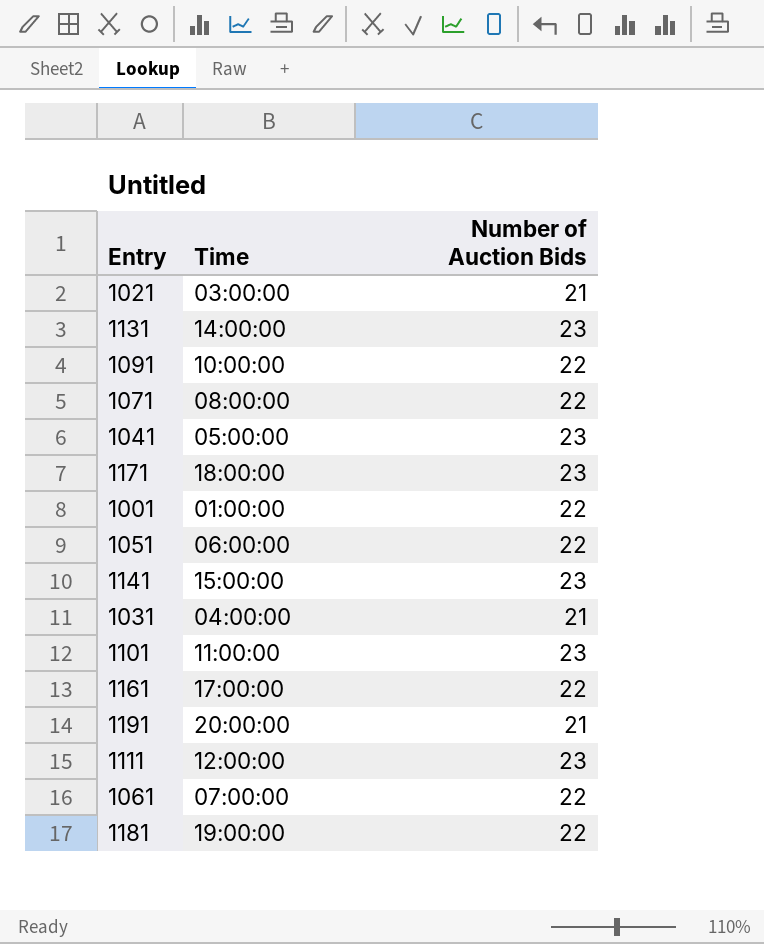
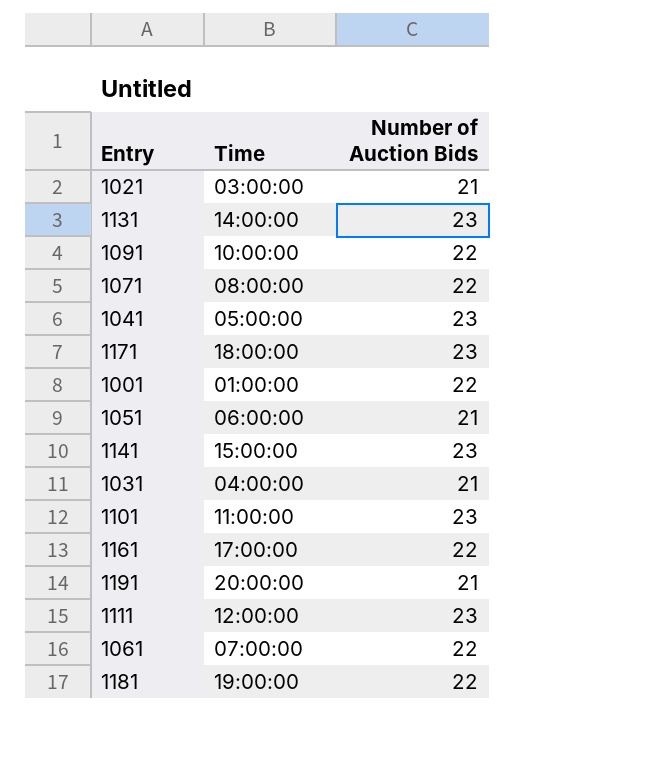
1051 | Number of Auction Bids: 22 -> 21

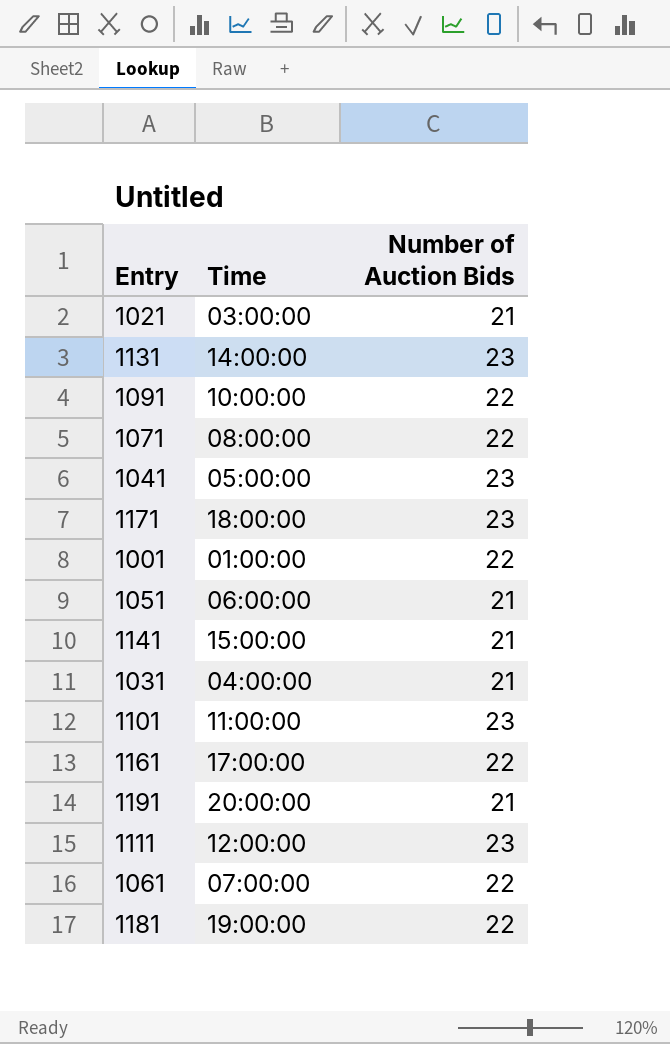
1141 | Number of Auction Bids: 23 -> 21

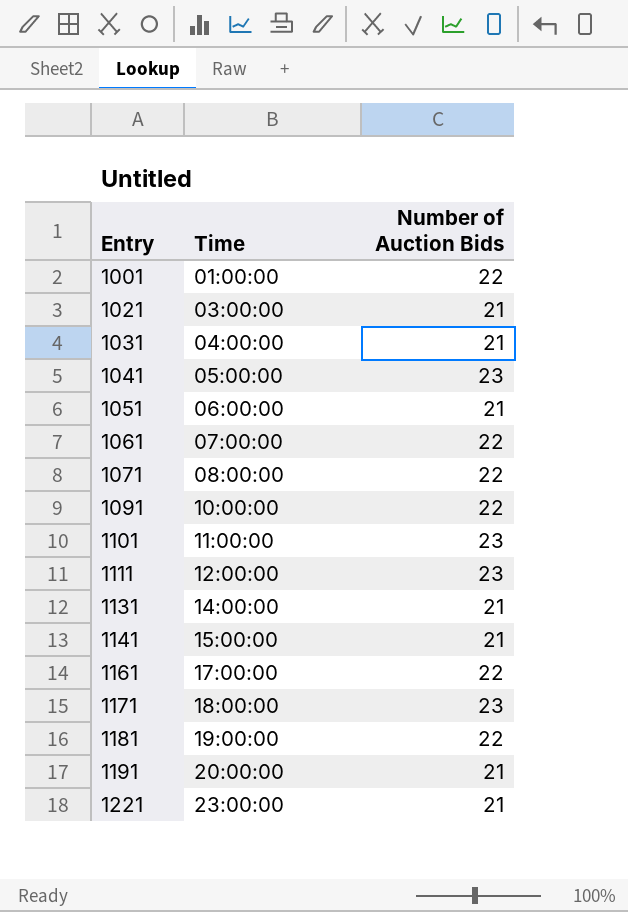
row order: none -> Entry ascending
1131 | Number of Auction Bids: 23 -> 21
row 1221: none -> 23:00:00 | 21

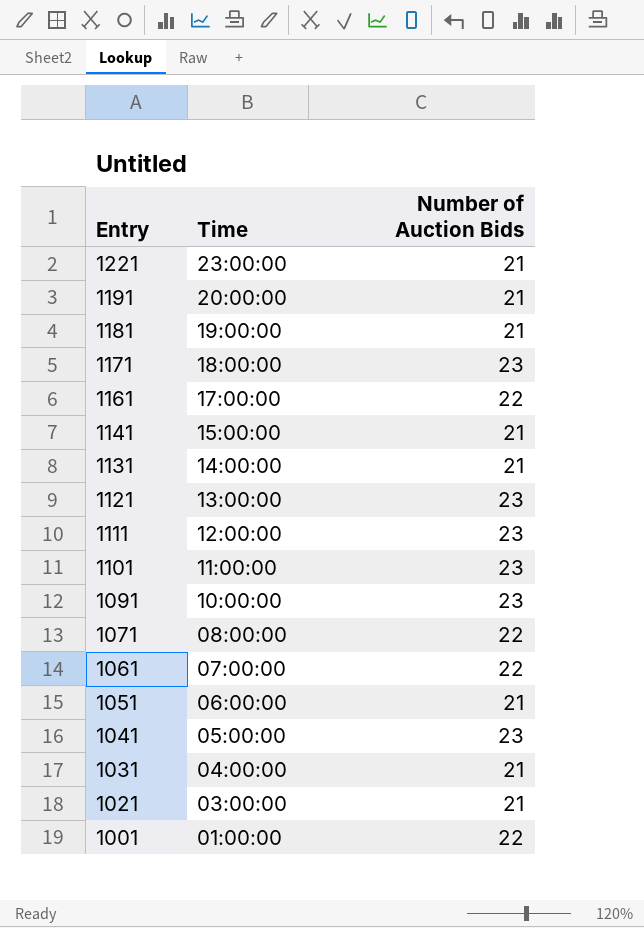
row order: Entry ascending -> Entry descending
1181 | Number of Auction Bids: 22 -> 21
row 1121: none -> 13:00:00 | 23
1091 | Number of Auction Bids: 22 -> 23

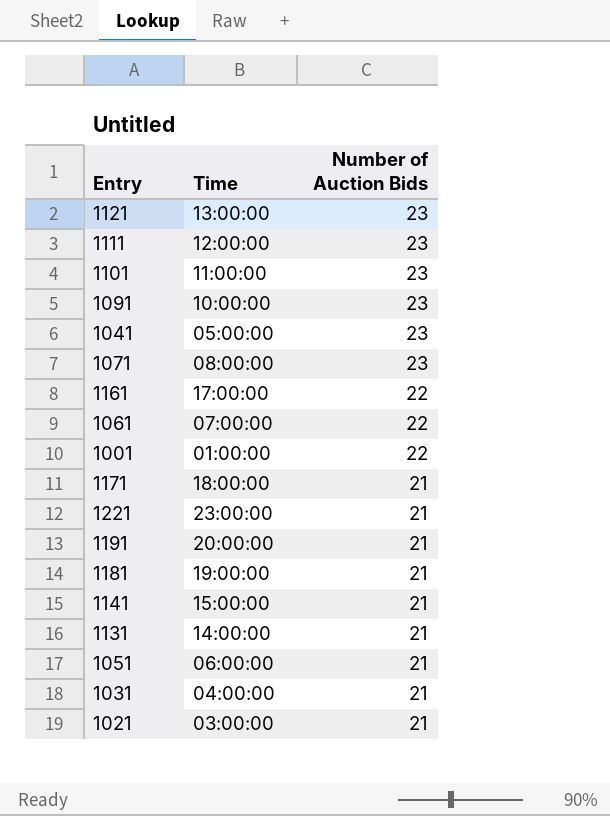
row order: Entry descending -> Number of Auction Bids descending
1071 | Number of Auction Bids: 22 -> 23
1171 | Number of Auction Bids: 23 -> 21

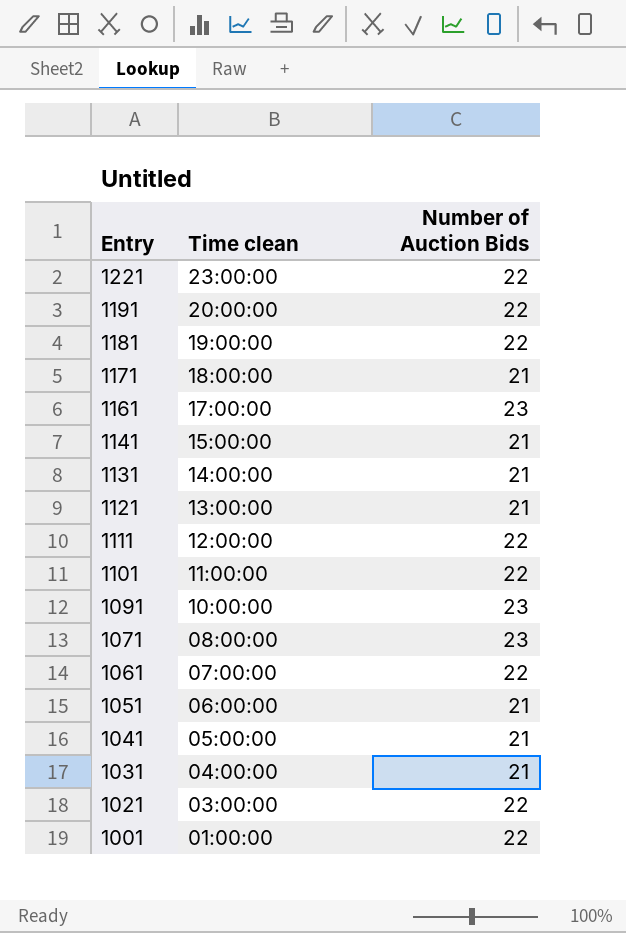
row order: Number of Auction Bids descending -> Entry descending
column name: Time -> Time clean
1221 | Number of Auction Bids: 21 -> 22
1191 | Number of Auction Bids: 21 -> 22
1181 | Number of Auction Bids: 21 -> 22
1161 | Number of Auction Bids: 22 -> 23
1121 | Number of Auction Bids: 23 -> 21
1111 | Number of Auction Bids: 23 -> 22
1101 | Number of Auction Bids: 23 -> 22
1041 | Number of Auction Bids: 23 -> 21
1021 | Number of Auction Bids: 21 -> 22

